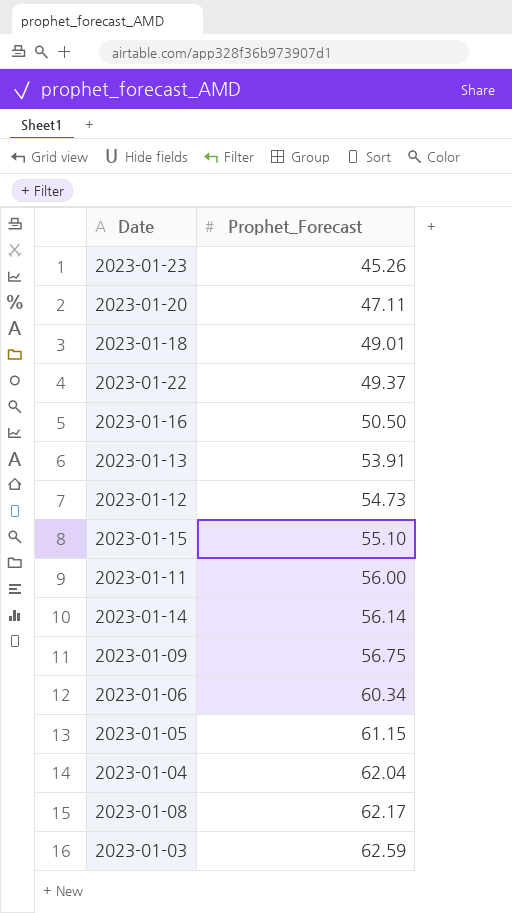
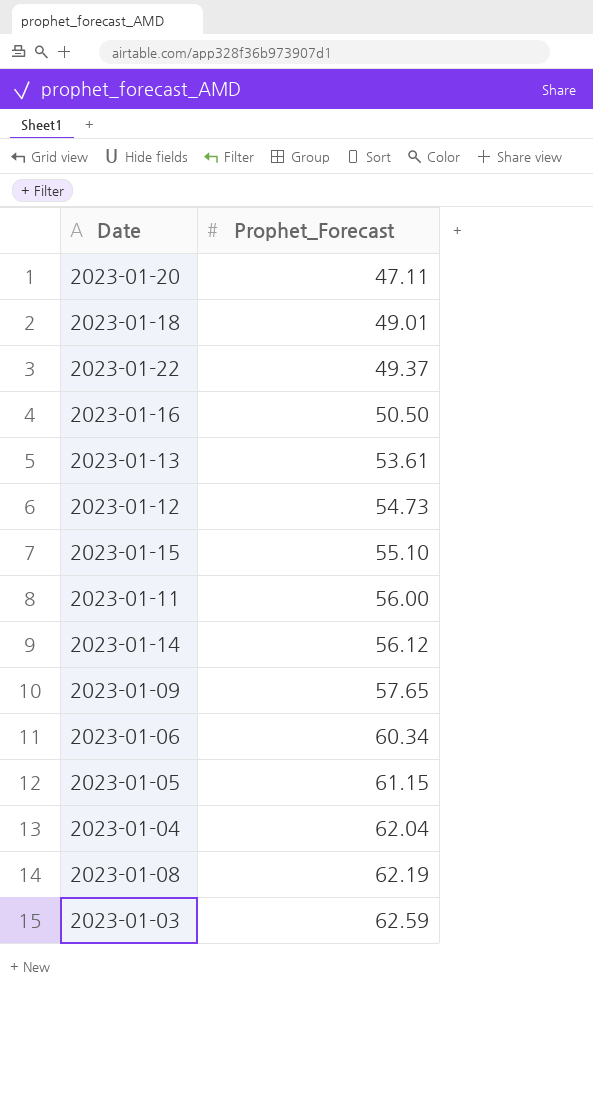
row 2023-01-23: 45.26 -> none
2023-01-13 | Prophet_Forecast: 53.91 -> 53.61
2023-01-14 | Prophet_Forecast: 56.14 -> 56.12
2023-01-09 | Prophet_Forecast: 56.75 -> 57.65
2023-01-08 | Prophet_Forecast: 62.17 -> 62.19

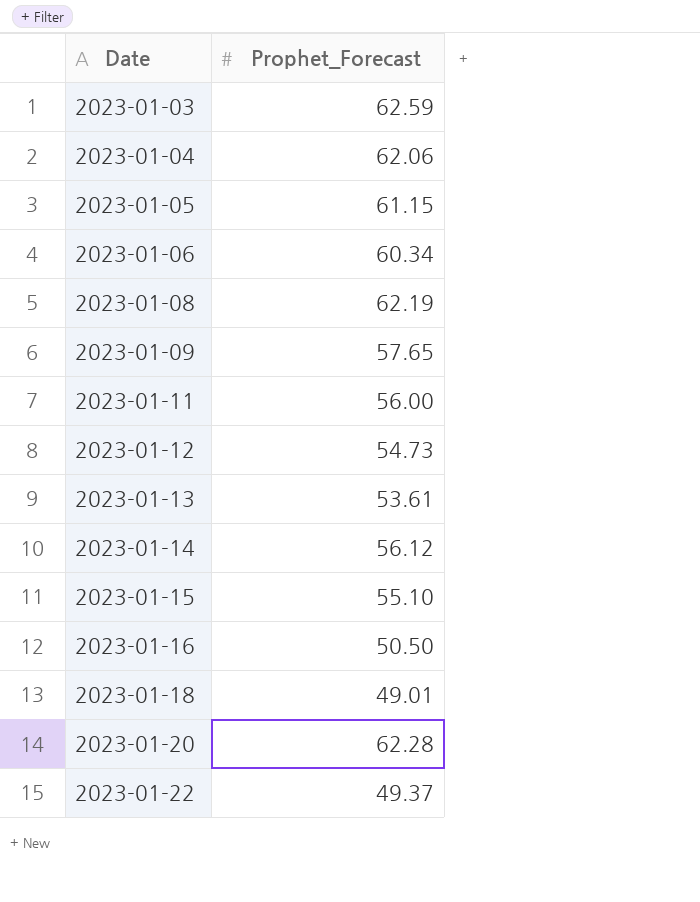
row order: Prophet_Forecast ascending -> Date ascending
2023-01-04 | Prophet_Forecast: 62.04 -> 62.06
2023-01-20 | Prophet_Forecast: 47.11 -> 62.28

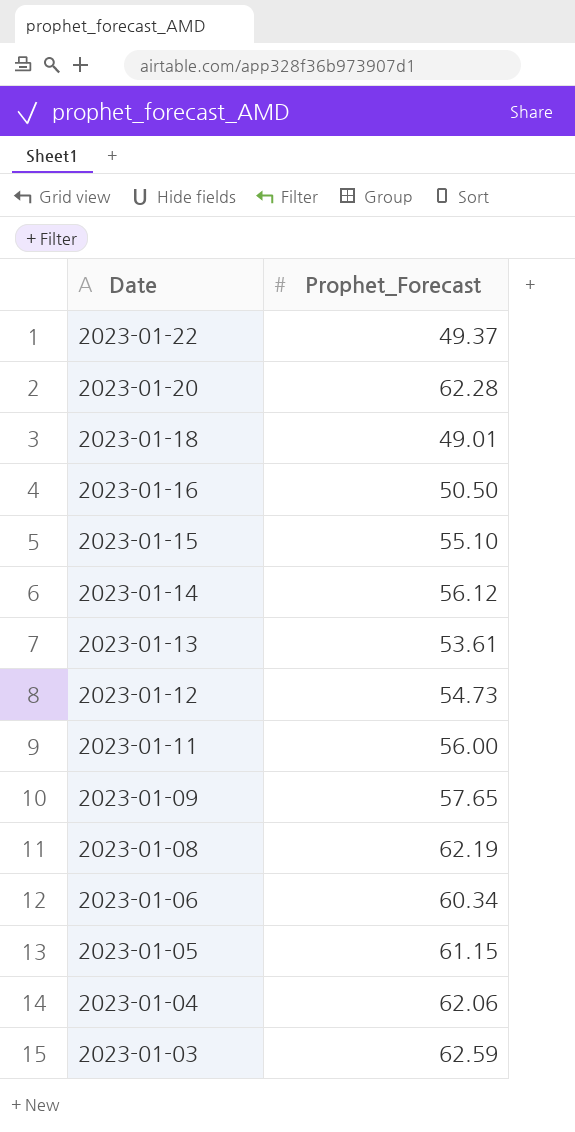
row order: Date ascending -> Date descending

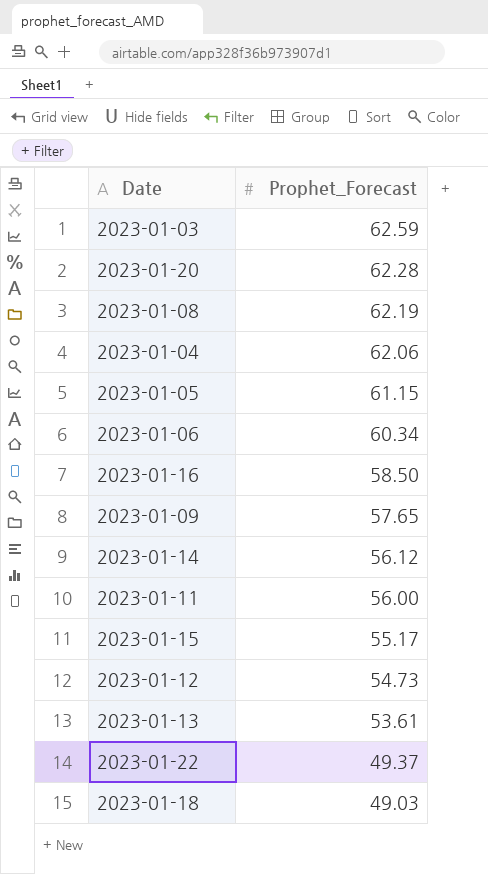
row order: Date descending -> Prophet_Forecast descending
2023-01-16 | Prophet_Forecast: 50.50 -> 58.50
2023-01-15 | Prophet_Forecast: 55.10 -> 55.17
2023-01-18 | Prophet_Forecast: 49.01 -> 49.03

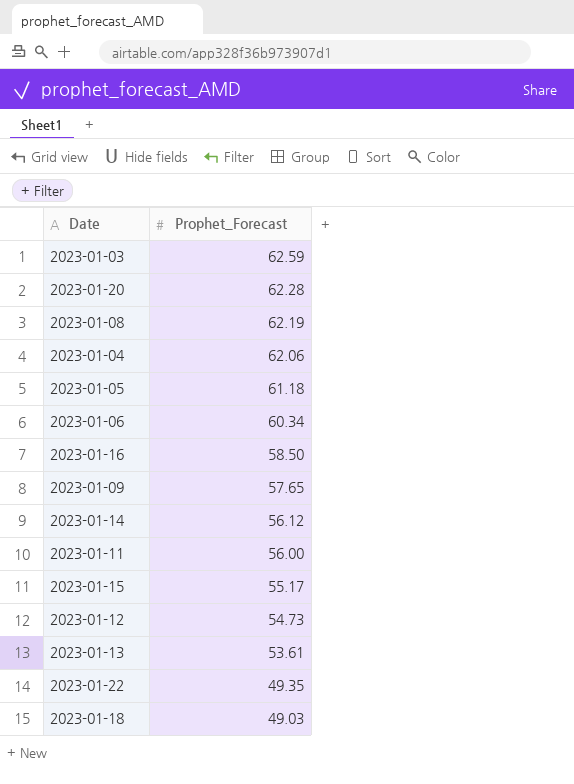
2023-01-05 | Prophet_Forecast: 61.15 -> 61.18
2023-01-22 | Prophet_Forecast: 49.37 -> 49.35

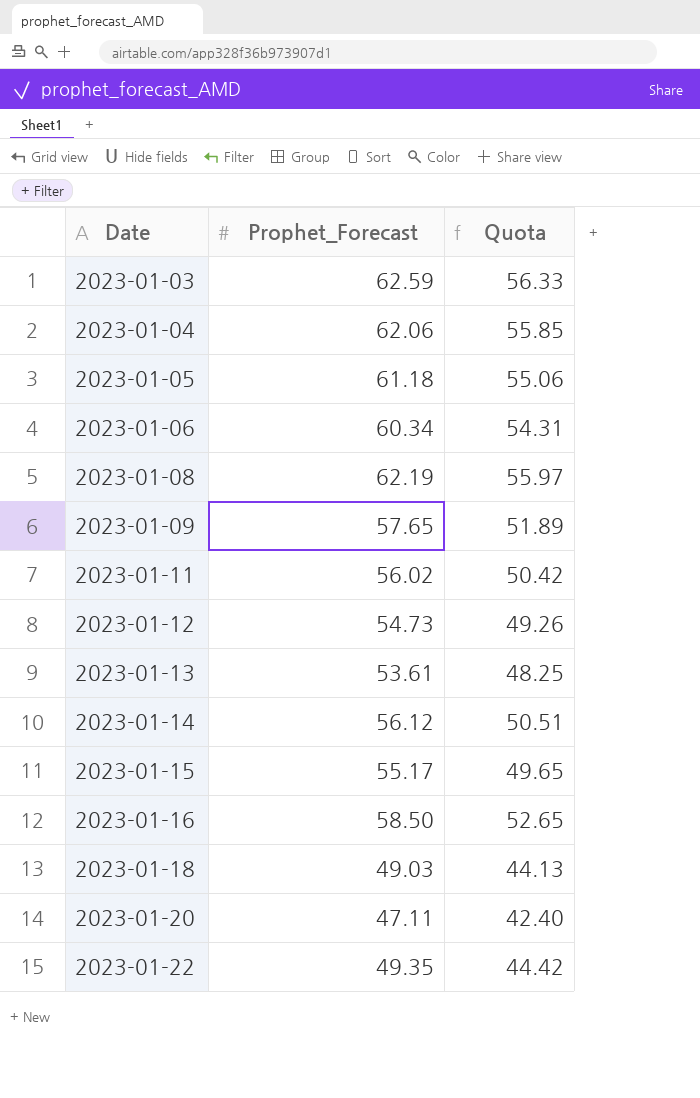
row order: Prophet_Forecast descending -> Date ascending
column Quota | formula: none -> [Prophet_Forecast] * 0.9
2023-01-11 | Prophet_Forecast: 56.00 -> 56.02
2023-01-20 | Prophet_Forecast: 62.28 -> 47.11

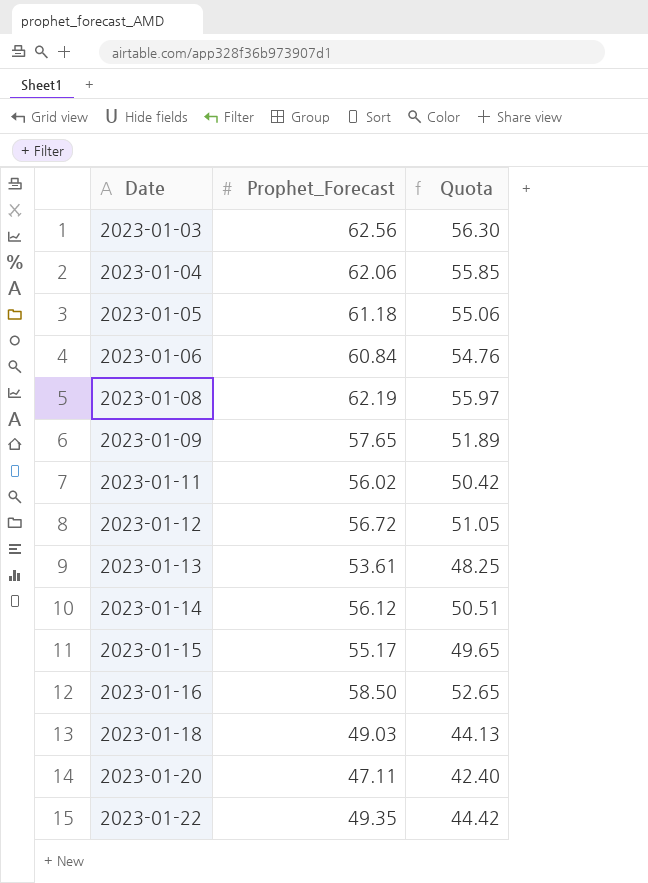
2023-01-03 | Prophet_Forecast: 62.59 -> 62.56
2023-01-03 | Quota: 56.33 -> 56.30
2023-01-06 | Prophet_Forecast: 60.34 -> 60.84
2023-01-06 | Quota: 54.31 -> 54.76
2023-01-12 | Prophet_Forecast: 54.73 -> 56.72
2023-01-12 | Quota: 49.26 -> 51.05

